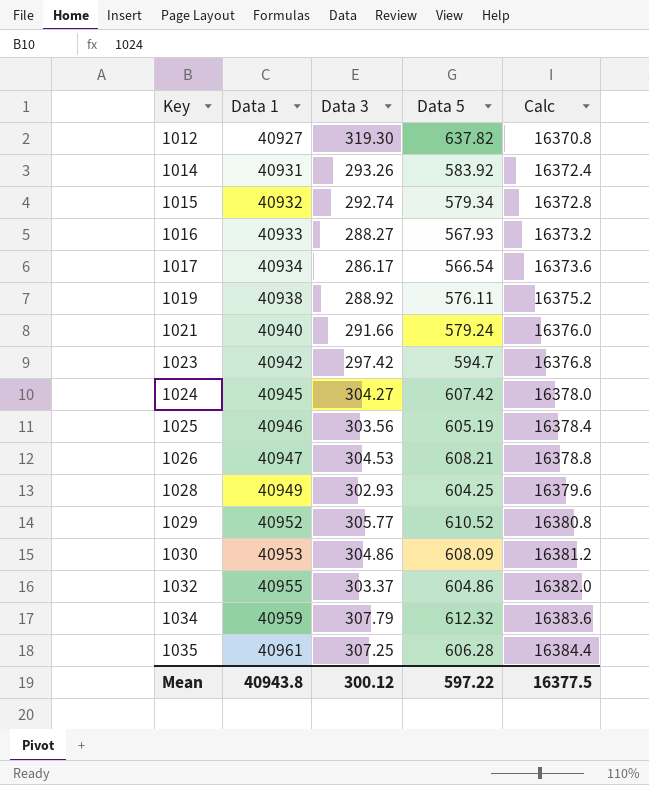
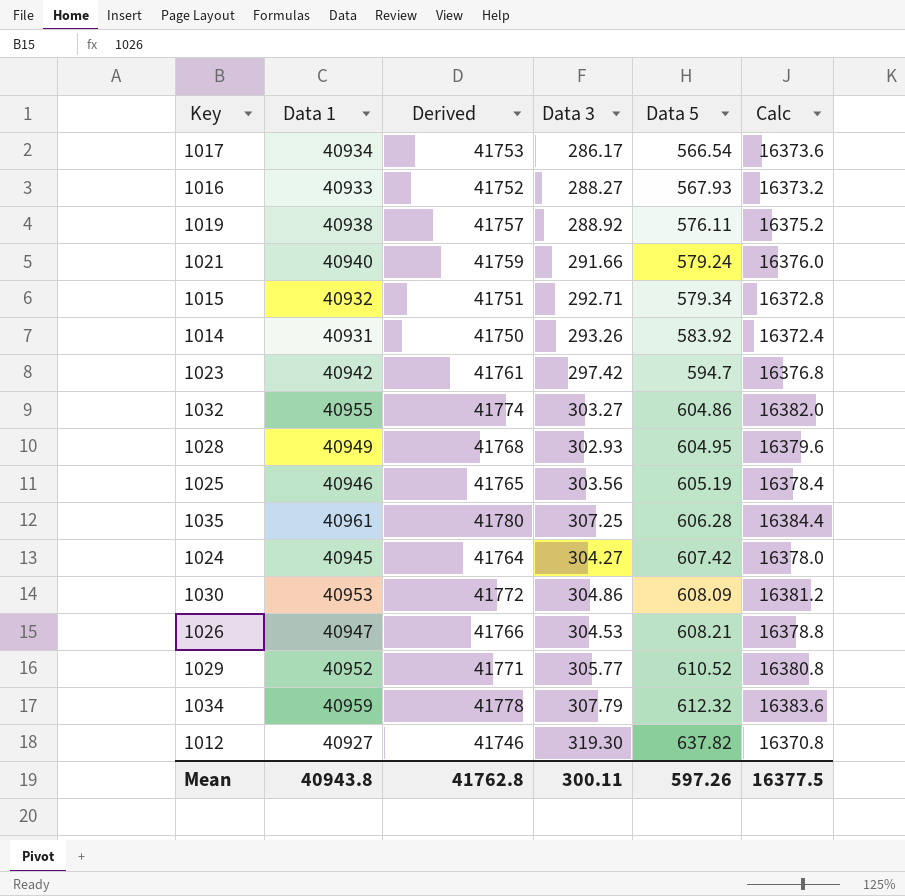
row order: Key ascending -> Data 5 ascending
column Derived | formula: none -> [Data 1] * 1.02
1015 | Data 3: 292.74 -> 292.71
1032 | Data 3: 303.37 -> 303.27
1028 | Data 5: 604.25 -> 604.95
Mean | Data 3: 300.12 -> 300.11
Mean | Data 5: 597.22 -> 597.26

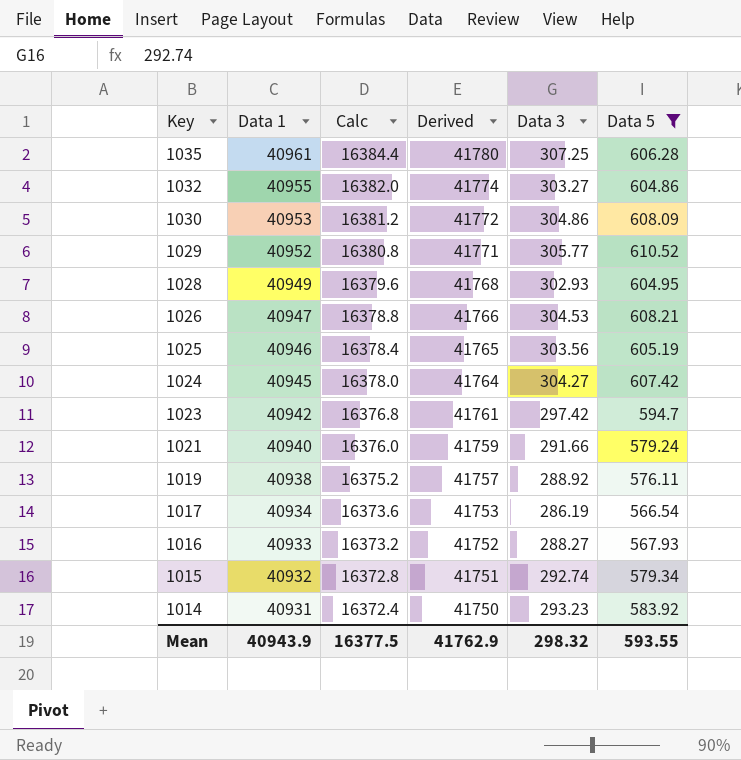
filter: none -> Data 5 <= 610.52
row order: Data 5 ascending -> Key descending
column Calc | position: 6 -> 3
1017 | Data 3: 286.17 -> 286.19
1015 | Data 3: 292.71 -> 292.74
1014 | Data 3: 293.26 -> 293.23
Mean | Data 1: 40943.8 -> 40943.9
Mean | Derived: 41762.8 -> 41762.9
Mean | Data 3: 300.11 -> 298.32
Mean | Data 5: 597.26 -> 593.55

